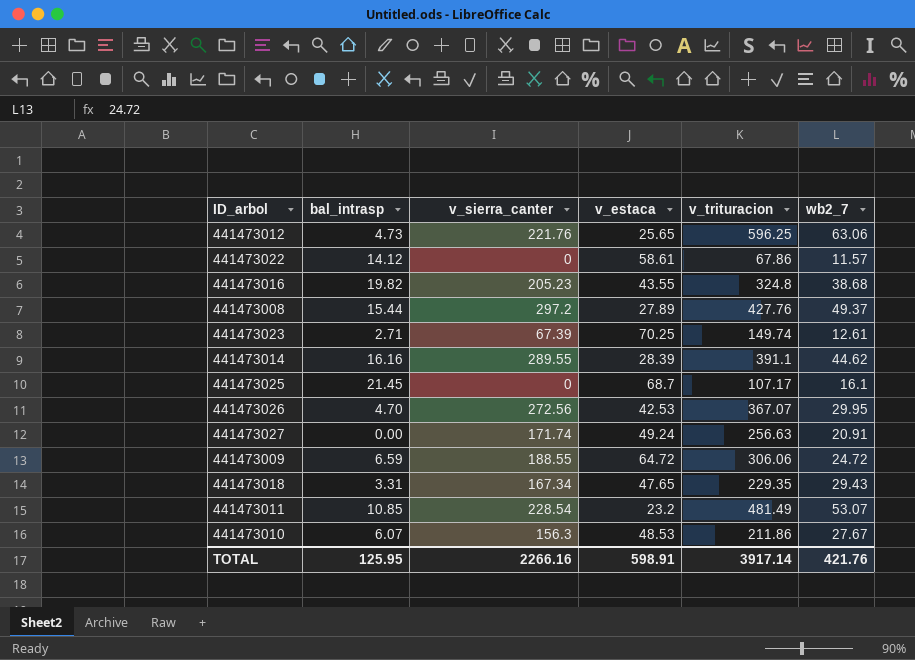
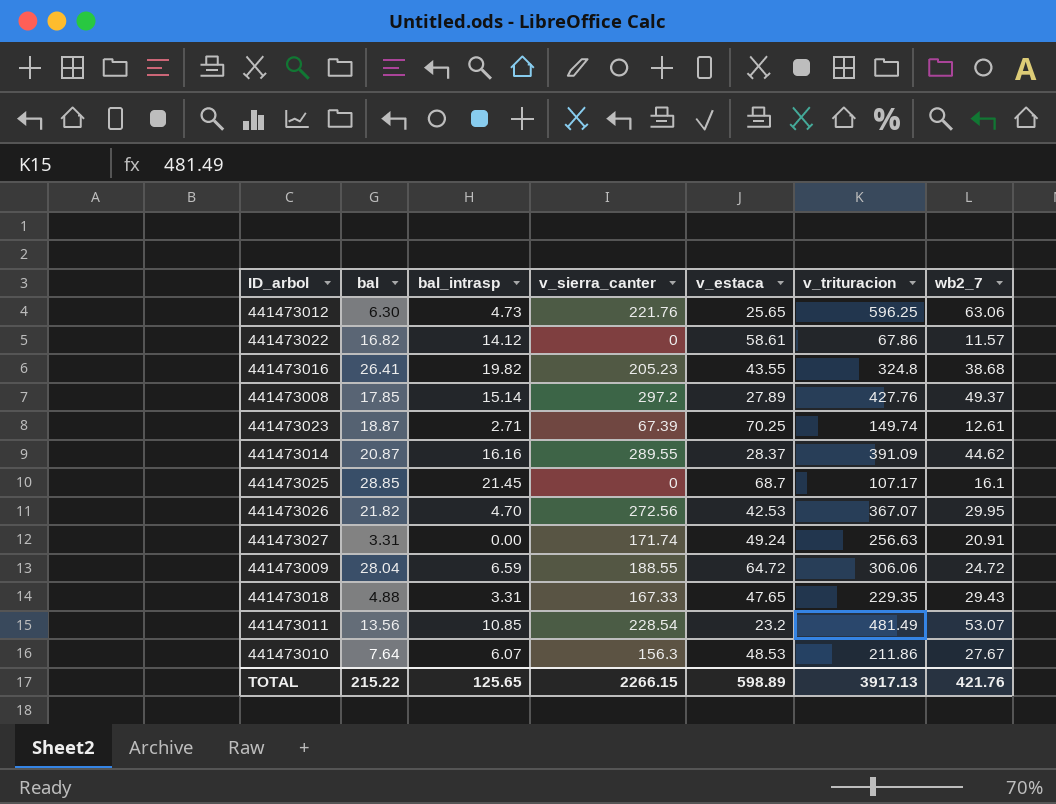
column bal | position: none -> 2
441473008 | bal_intrasp: 15.44 -> 15.14
441473014 | v_estaca: 28.39 -> 28.37
441473014 | v_trituracion: 391.1 -> 391.09
441473018 | v_sierra_canter: 167.34 -> 167.33
TOTAL | bal_intrasp: 125.95 -> 125.65
TOTAL | v_sierra_canter: 2266.16 -> 2266.15
TOTAL | v_estaca: 598.91 -> 598.89
TOTAL | v_trituracion: 3917.14 -> 3917.13

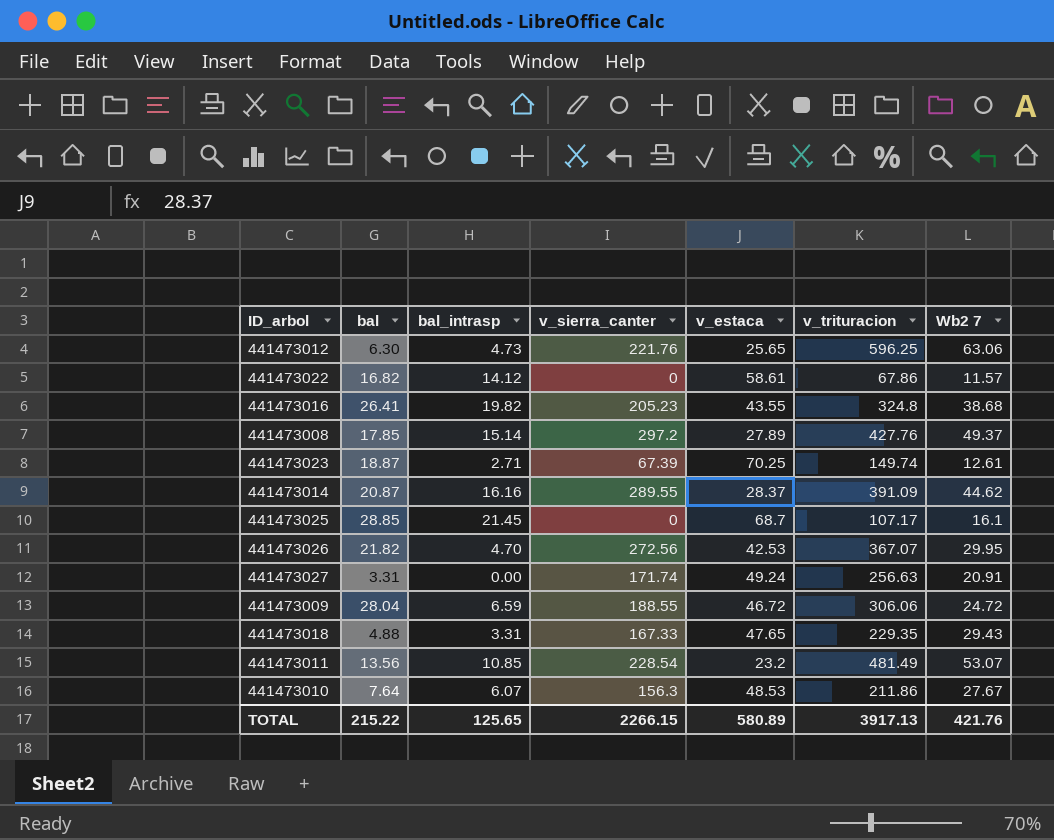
column name: wb2_7 -> Wb2 7
441473009 | v_estaca: 64.72 -> 46.72
TOTAL | v_estaca: 598.89 -> 580.89

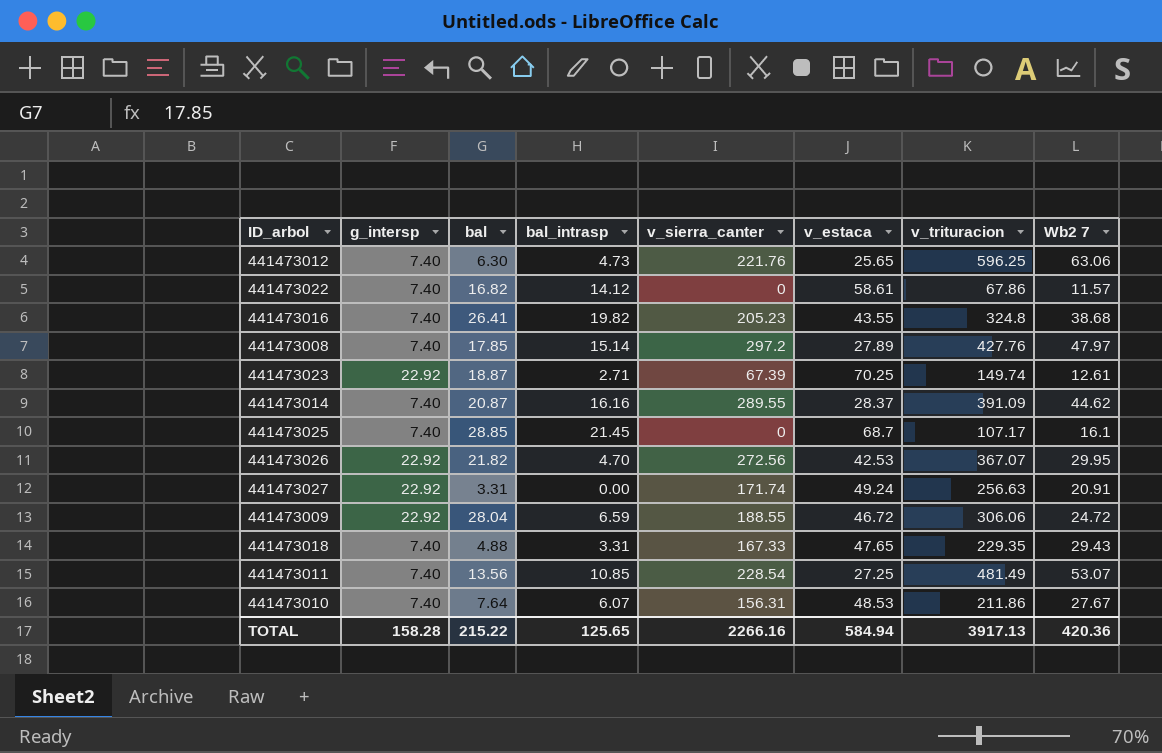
column g_intersp | position: none -> 2
441473008 | Wb2 7: 49.37 -> 47.97
441473011 | v_estaca: 23.2 -> 27.25
441473010 | v_sierra_canter: 156.3 -> 156.31
TOTAL | v_sierra_canter: 2266.15 -> 2266.16
TOTAL | v_estaca: 580.89 -> 584.94
TOTAL | Wb2 7: 421.76 -> 420.36

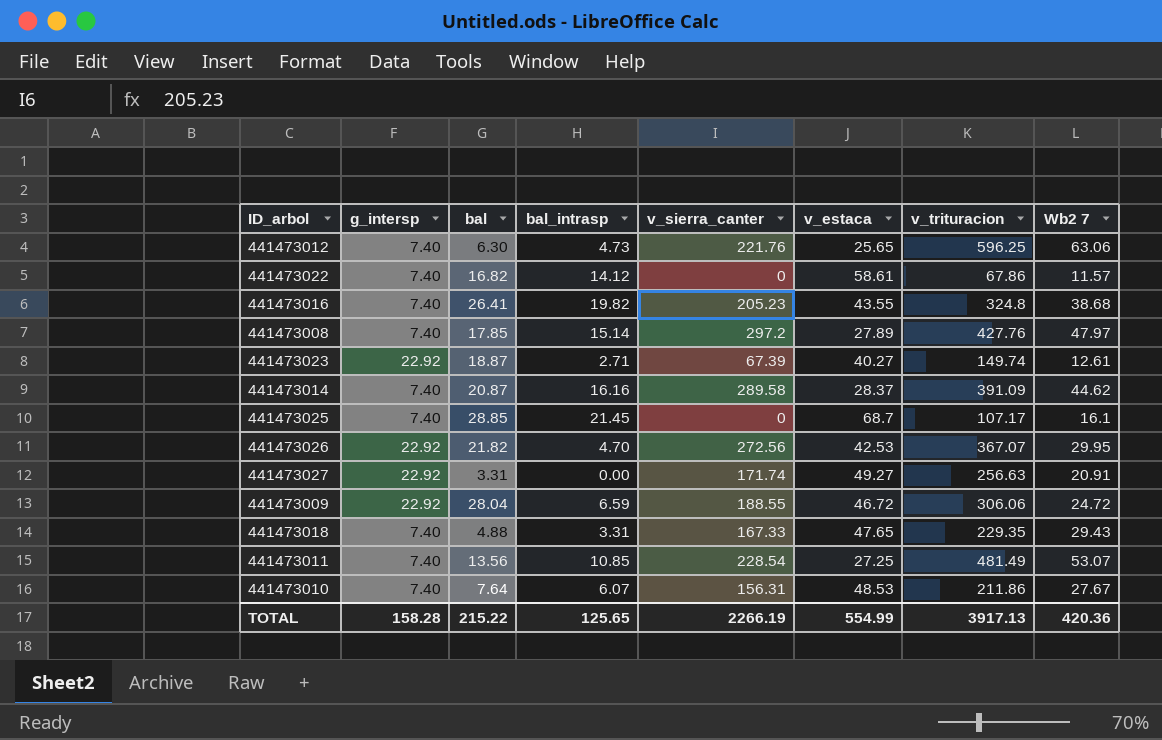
441473023 | v_estaca: 70.25 -> 40.27
441473014 | v_sierra_canter: 289.55 -> 289.58
441473027 | v_estaca: 49.24 -> 49.27
TOTAL | v_sierra_canter: 2266.16 -> 2266.19
TOTAL | v_estaca: 584.94 -> 554.99

